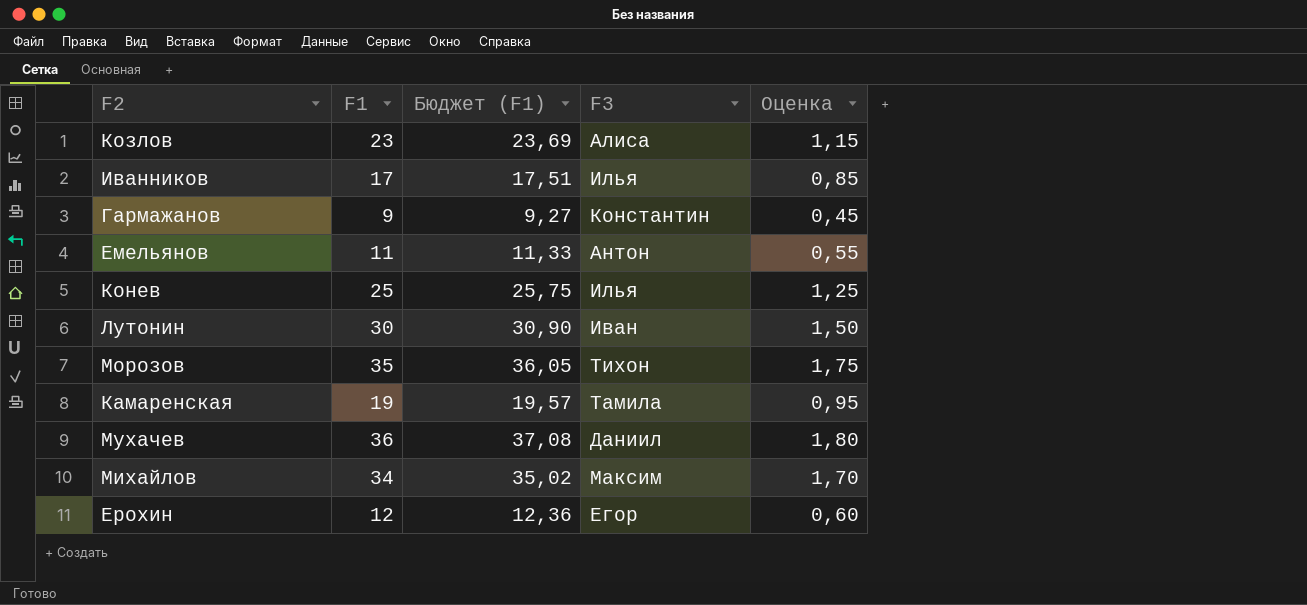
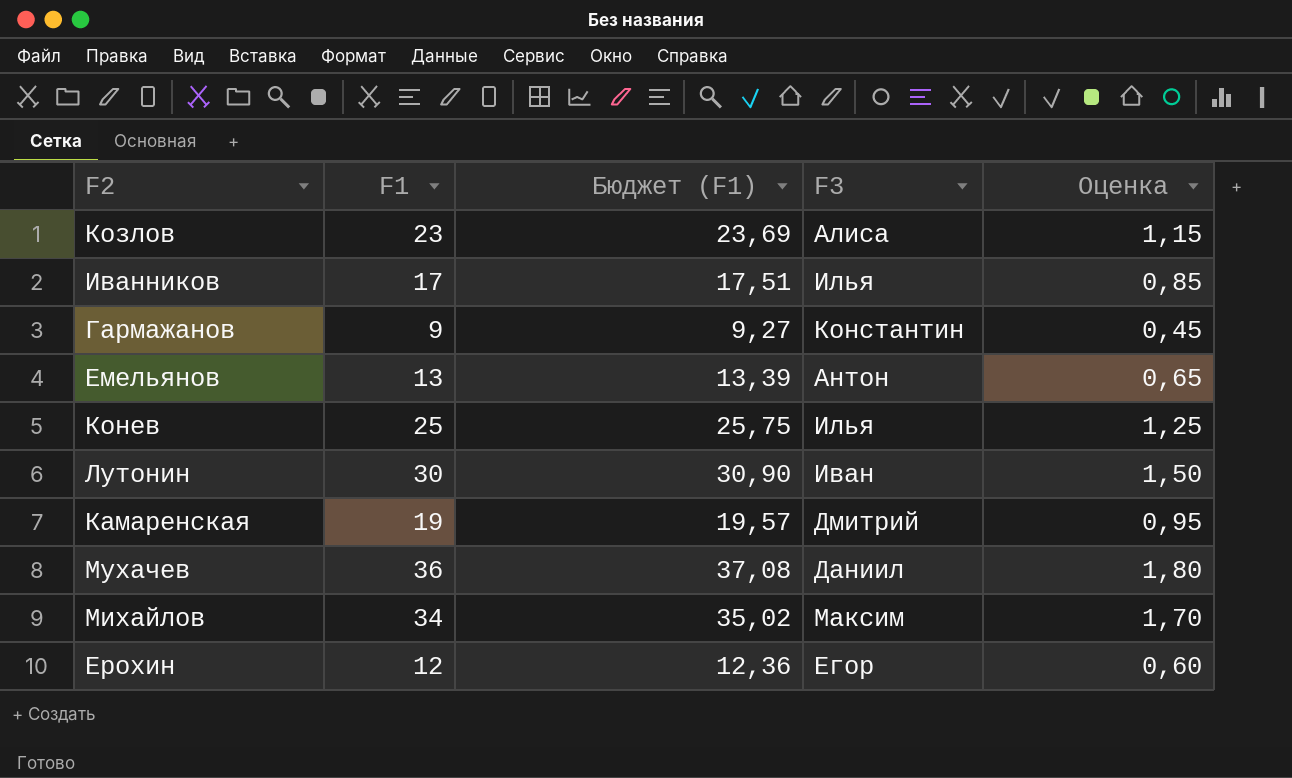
row Морозов: 35 | 36,05 | Тихон | 1,75 -> none
Емельянов | F1: 11 -> 13
Емельянов | Бюджет (F1): 11,33 -> 13,39
Емельянов | Оценка: 0,55 -> 0,65
Камаренская | F3: Тамила -> Дмитрий

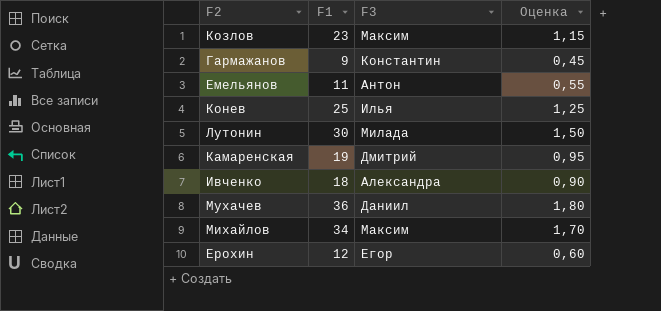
column Бюджет (F1) | formula: [F1] * 1,03 -> none
row Иванников: 17 | 17,51 | Илья | 0,85 -> none
Козлов | F3: Алиса -> Максим
Емельянов | F1: 13 -> 11
Емельянов | Оценка: 0,65 -> 0,55
Лутонин | F3: Иван -> Милада
row Ивченко: none -> 18 | Александра | 0,90

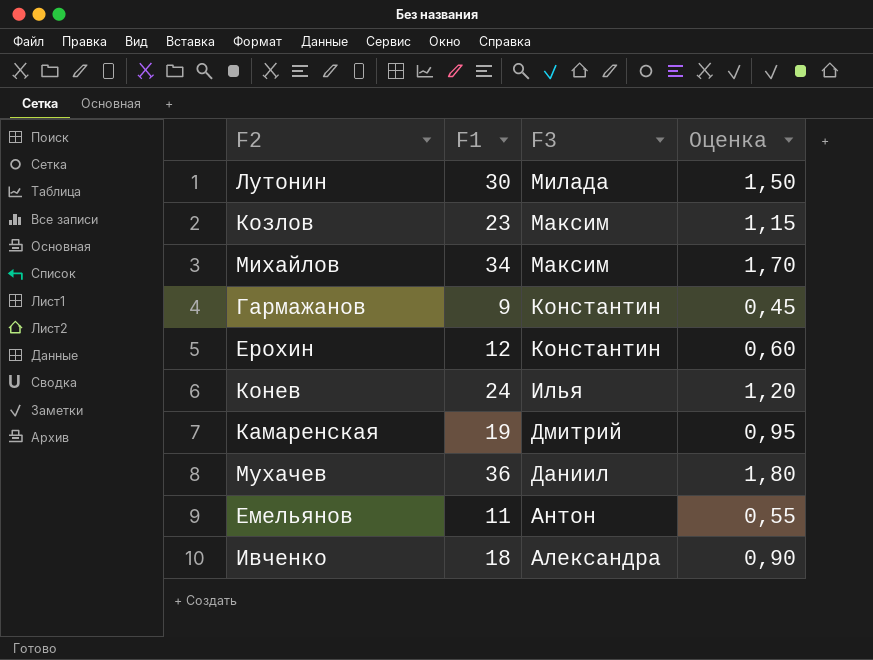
row order: none -> F3 descending
Ерохин | F3: Егор -> Константин
Конев | F1: 25 -> 24
Конев | Оценка: 1,25 -> 1,20

